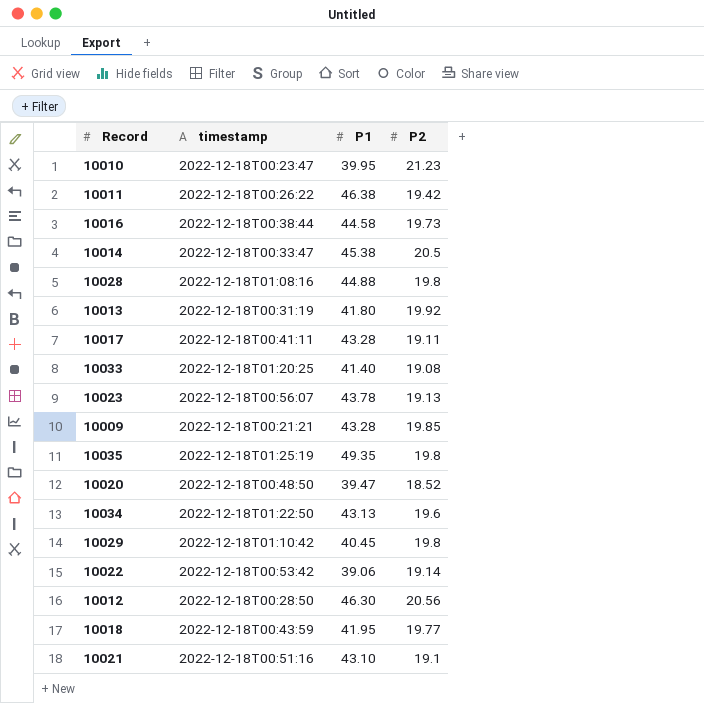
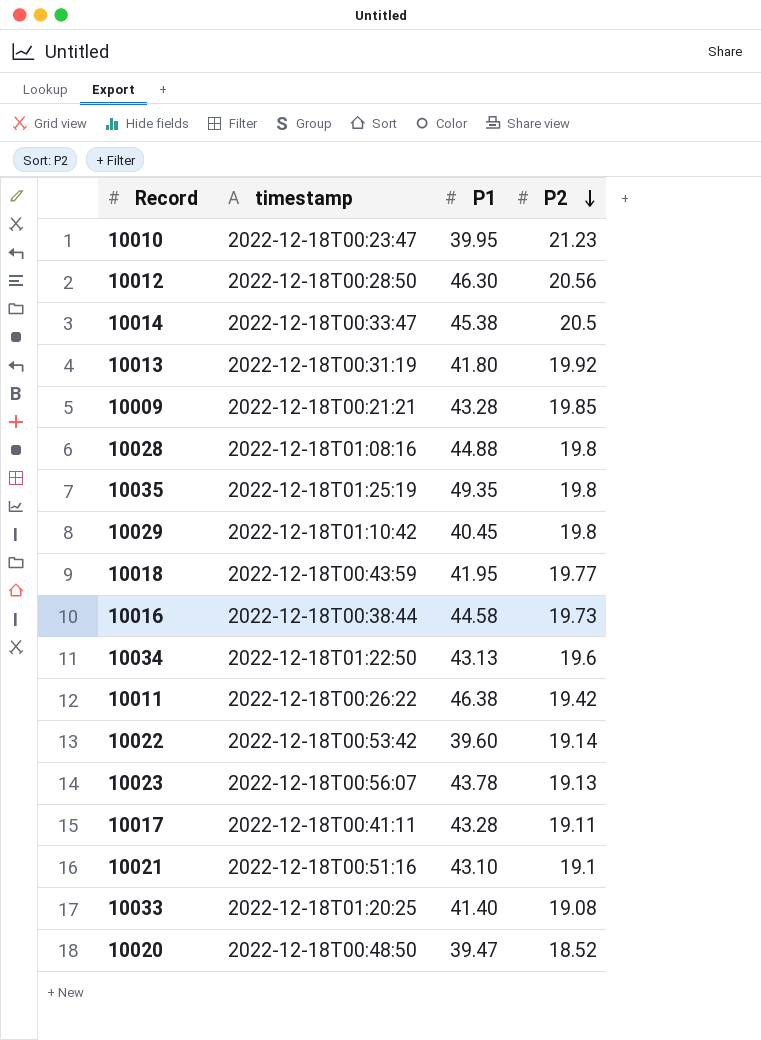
row order: none -> P2 descending
10022 | P1: 39.06 -> 39.60

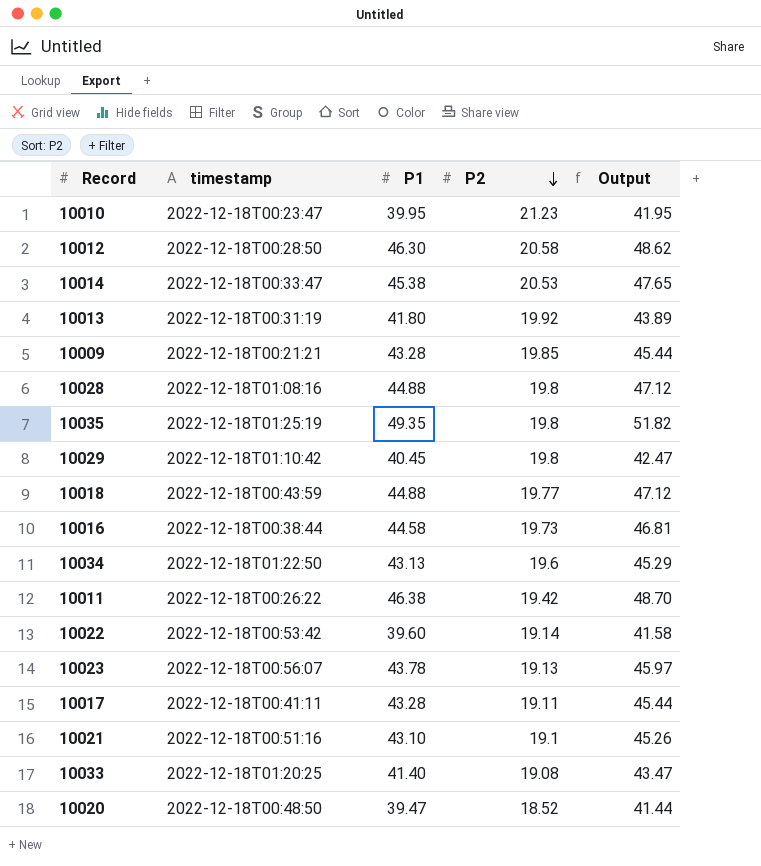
column Output | formula: none -> [P1] * 1.05
10012 | P2: 20.56 -> 20.58
10014 | P2: 20.5 -> 20.53
10018 | P1: 41.95 -> 44.88

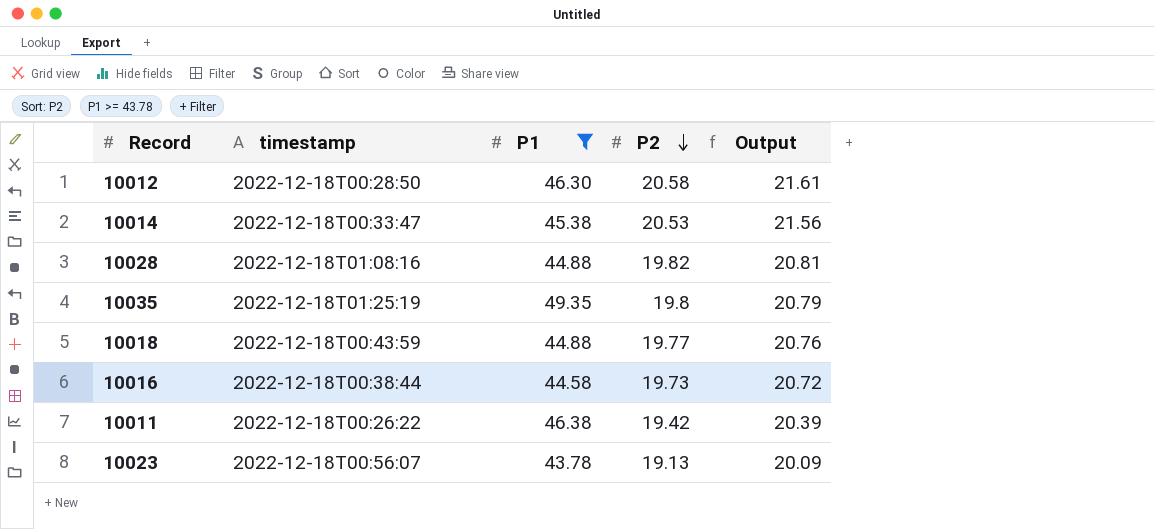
filter: none -> P1 >= 43.78
column Output | formula: [P1] * 1.05 -> [P2] * 1.05
10028 | P2: 19.8 -> 19.82

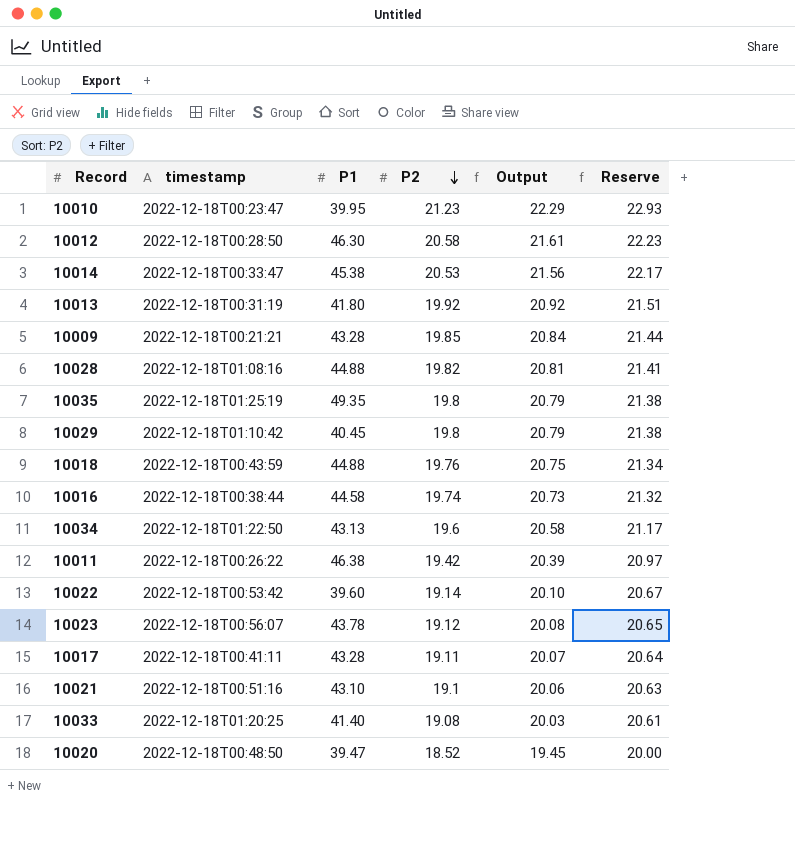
filter: P1 >= 43.78 -> none
column Reserve | formula: none -> [P2] * 1.08
10018 | P2: 19.77 -> 19.76
10018 | Output: 20.76 -> 20.75
10016 | P2: 19.73 -> 19.74
10016 | Output: 20.72 -> 20.73
10023 | P2: 19.13 -> 19.12
10023 | Output: 20.09 -> 20.08

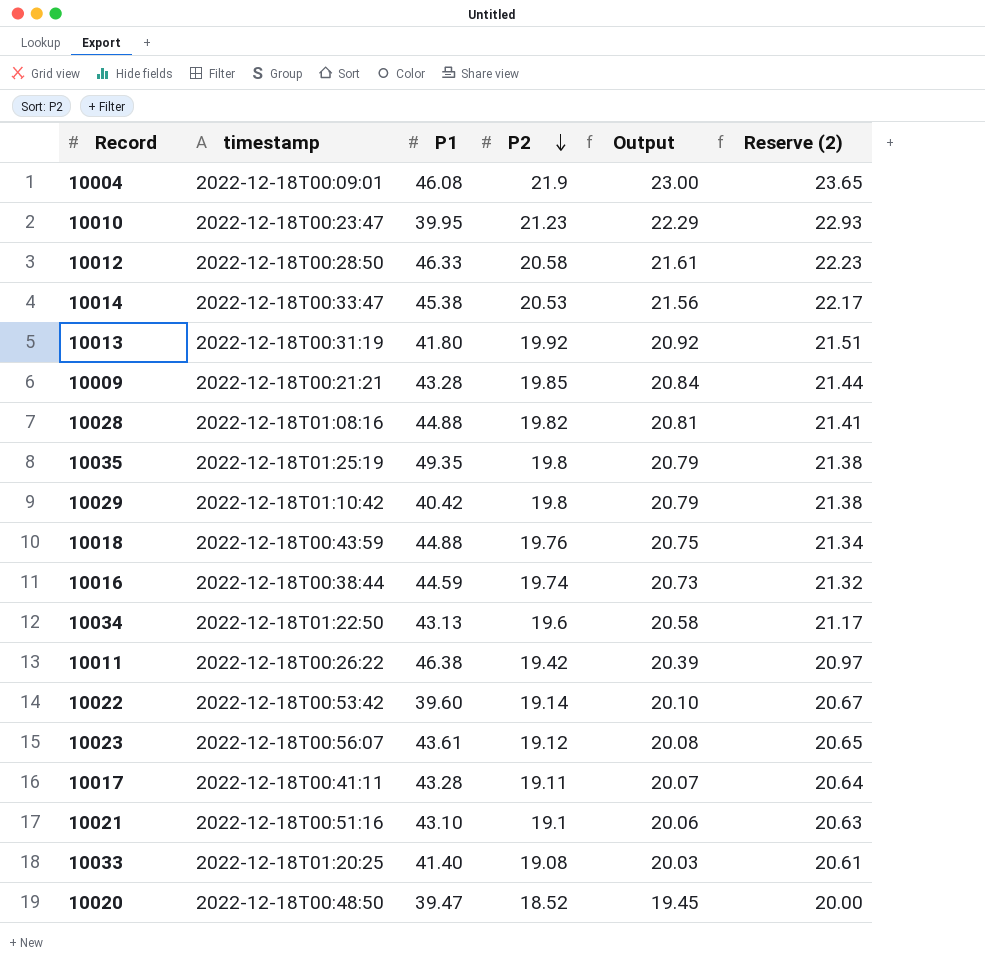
column name: Reserve -> Reserve (2)
row 10004: none -> 2022-12-18T00:09:01 | 46.08 | 21.9 | 23.00 | 23.65
10012 | P1: 46.30 -> 46.33
10029 | P1: 40.45 -> 40.42
10016 | P1: 44.58 -> 44.59
10023 | P1: 43.78 -> 43.61

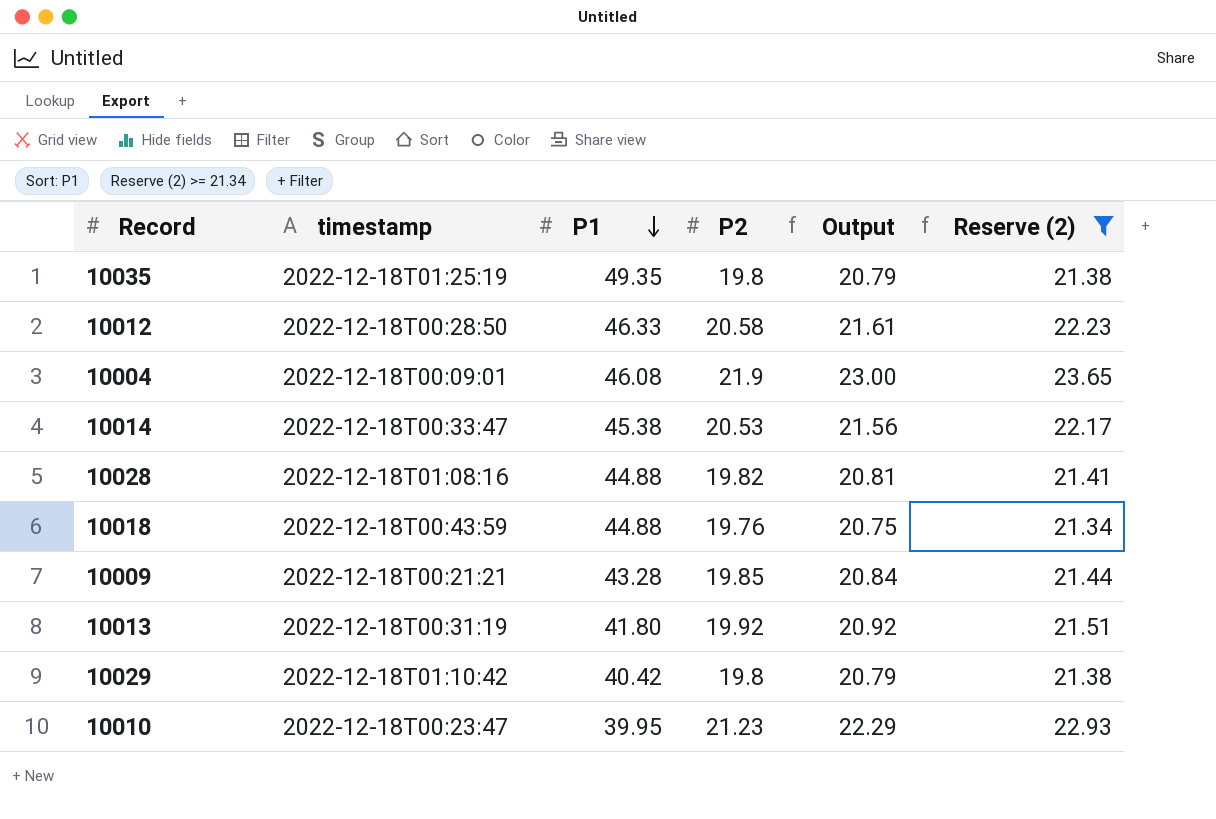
filter: none -> Reserve (2) >= 21.34
row order: P2 descending -> P1 descending

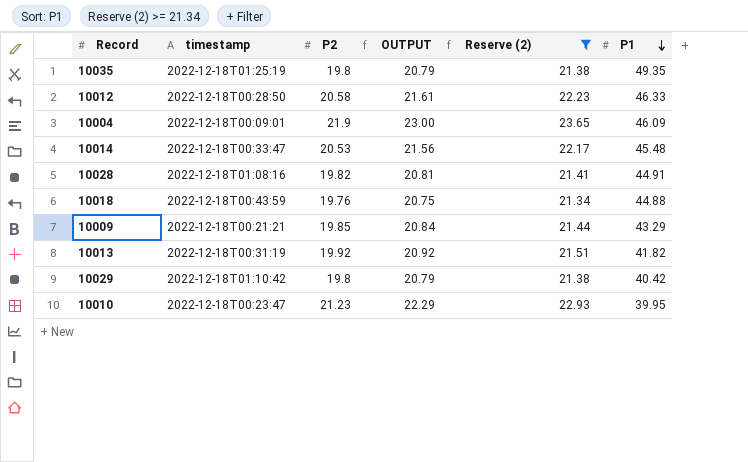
column name: Output -> OUTPUT
column P1 | position: 3 -> 6
10004 | P1: 46.08 -> 46.09
10014 | P1: 45.38 -> 45.48
10028 | P1: 44.88 -> 44.91
10009 | P1: 43.28 -> 43.29
10013 | P1: 41.80 -> 41.82

